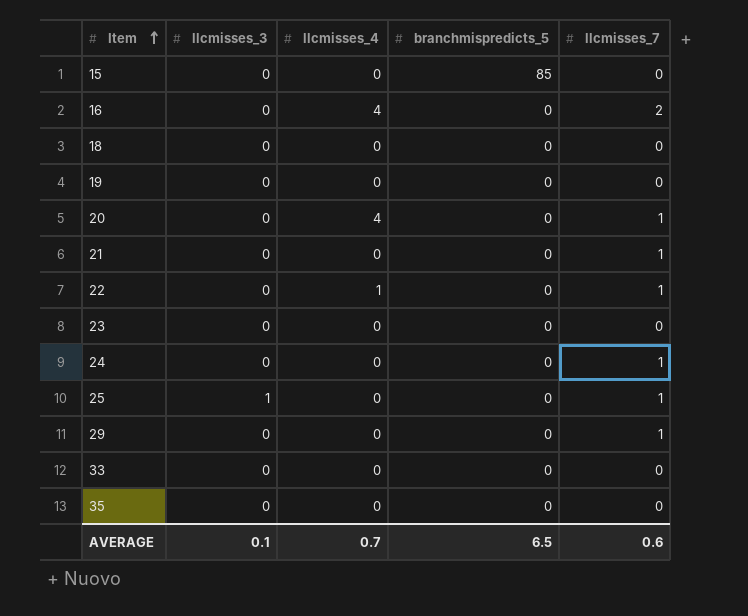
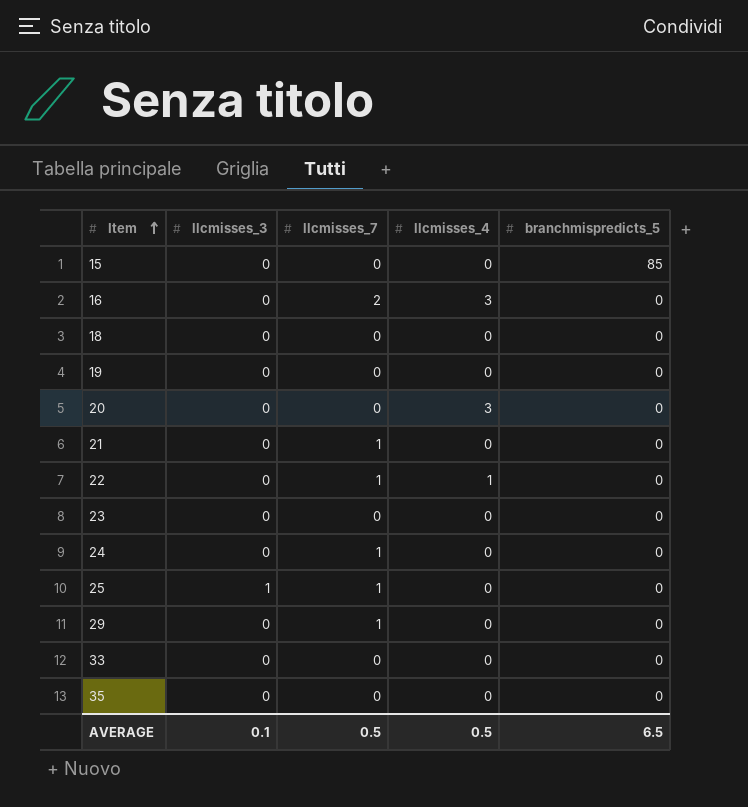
column llcmisses_7 | position: 5 -> 3
16 | llcmisses_4: 4 -> 3
20 | llcmisses_7: 1 -> 0
20 | llcmisses_4: 4 -> 3
AVERAGE | llcmisses_7: 0.6 -> 0.5
AVERAGE | llcmisses_4: 0.7 -> 0.5

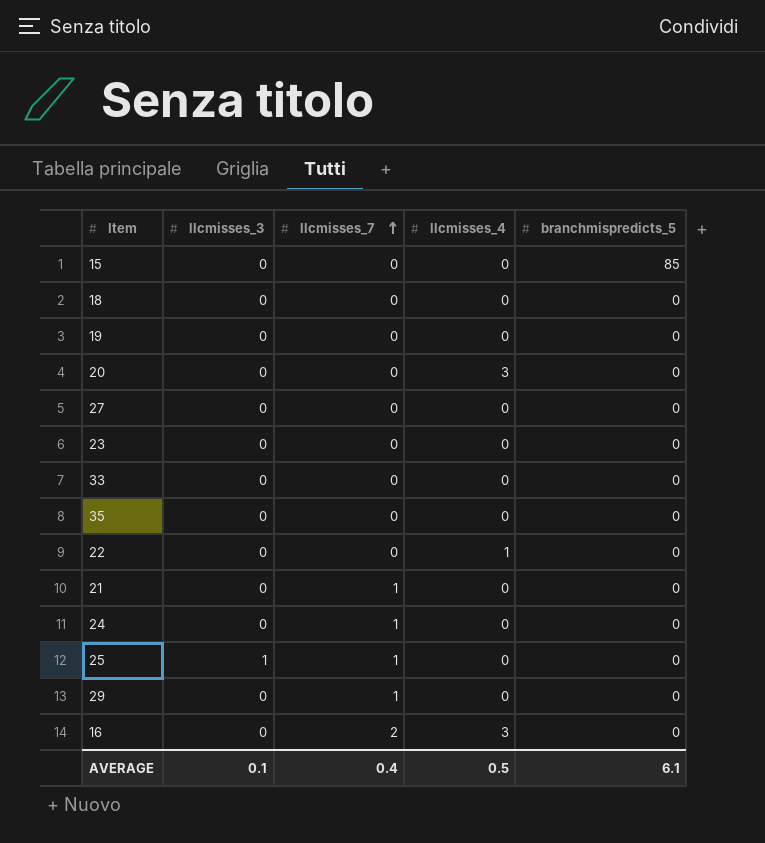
row order: Item ascending -> llcmisses_7 ascending
row 27: none -> 0 | 0 | 0 | 0
22 | llcmisses_7: 1 -> 0
AVERAGE | llcmisses_7: 0.5 -> 0.4
AVERAGE | branchmispredicts_5: 6.5 -> 6.1

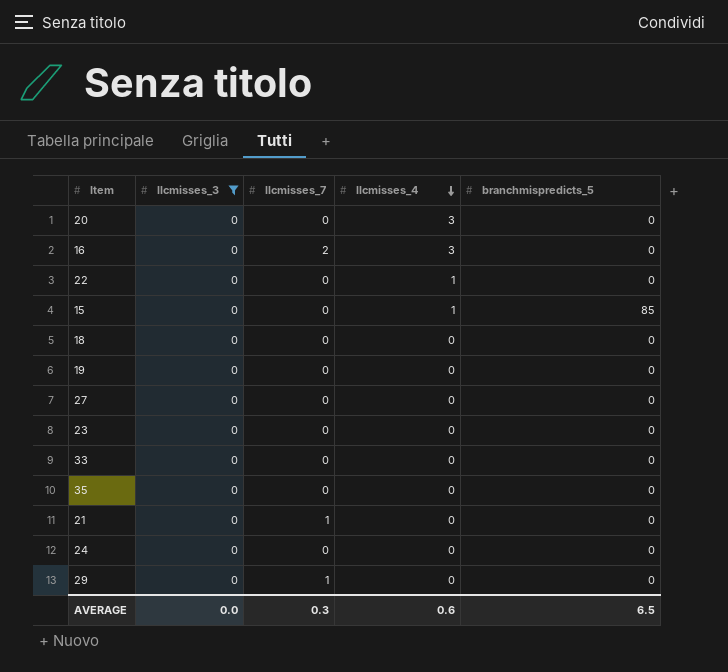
filter: none -> llcmisses_3 = 0
row order: llcmisses_7 ascending -> llcmisses_4 descending
15 | llcmisses_4: 0 -> 1
24 | llcmisses_7: 1 -> 0
AVERAGE | llcmisses_3: 0.1 -> 0.0
AVERAGE | llcmisses_7: 0.4 -> 0.3
AVERAGE | llcmisses_4: 0.5 -> 0.6
AVERAGE | branchmispredicts_5: 6.1 -> 6.5

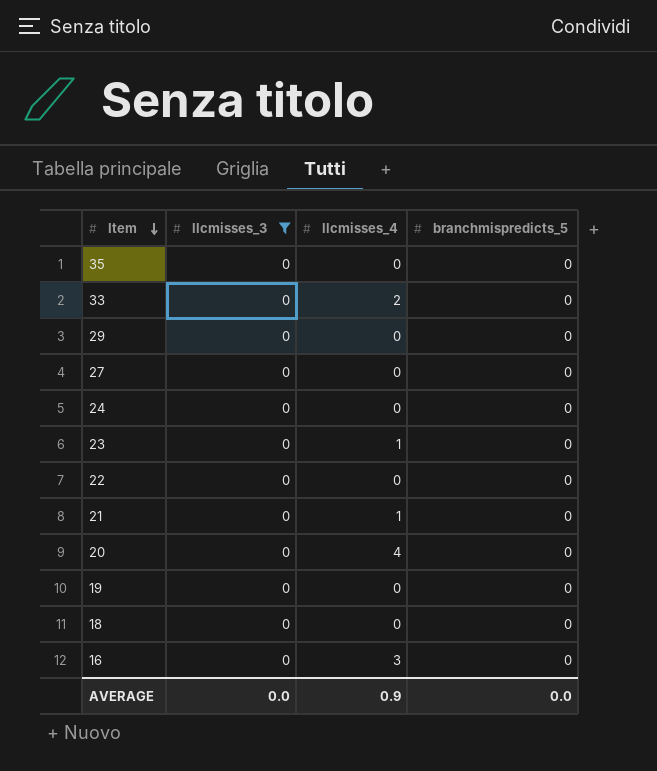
row order: llcmisses_4 descending -> Item descending
column llcmisses_7 | position: 3 -> none
row 15: 0 | 0 | 1 | 85 -> none
33 | llcmisses_4: 0 -> 2
23 | llcmisses_4: 0 -> 1
22 | llcmisses_4: 1 -> 0
21 | llcmisses_4: 0 -> 1
20 | llcmisses_4: 3 -> 4
AVERAGE | llcmisses_4: 0.6 -> 0.9
AVERAGE | branchmispredicts_5: 6.5 -> 0.0

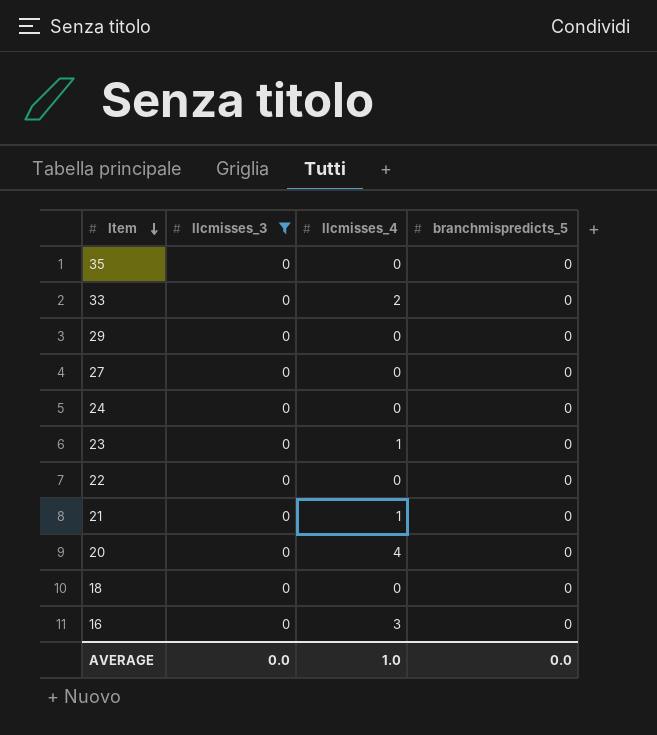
row 19: 0 | 0 | 0 -> none
AVERAGE | llcmisses_4: 0.9 -> 1.0

